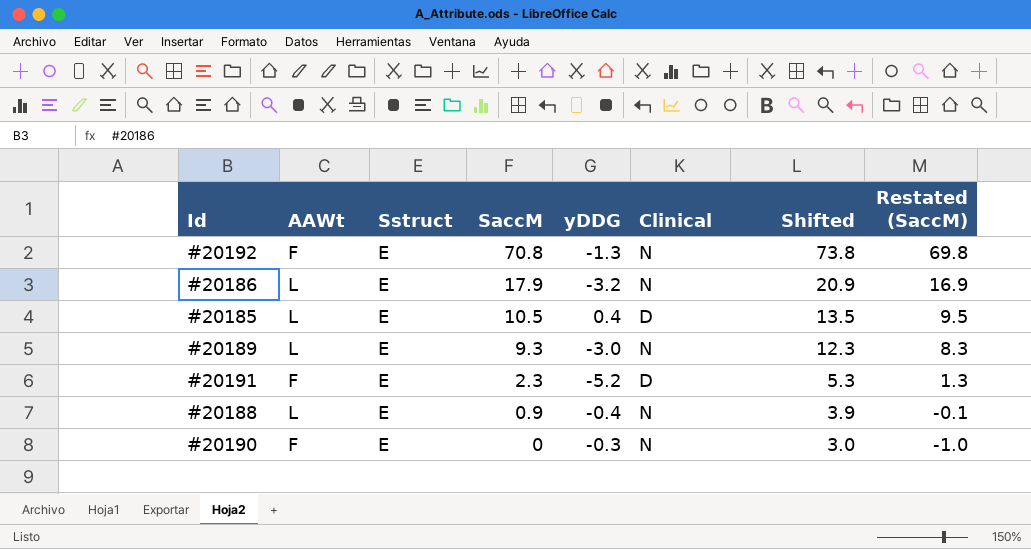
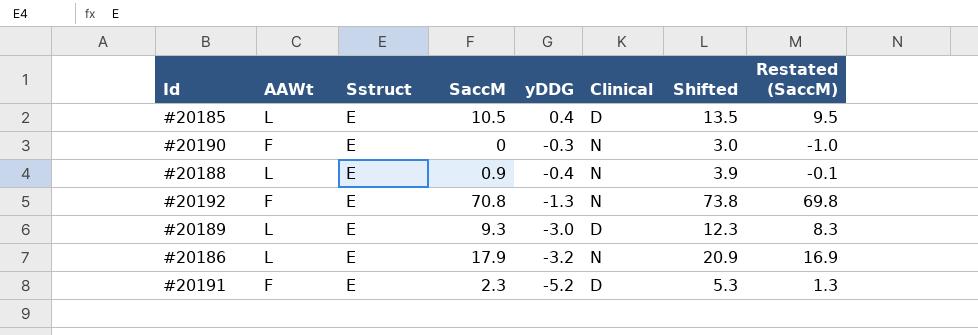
row order: SaccM descending -> yDDG descending
#20189 | Clinical: N -> D

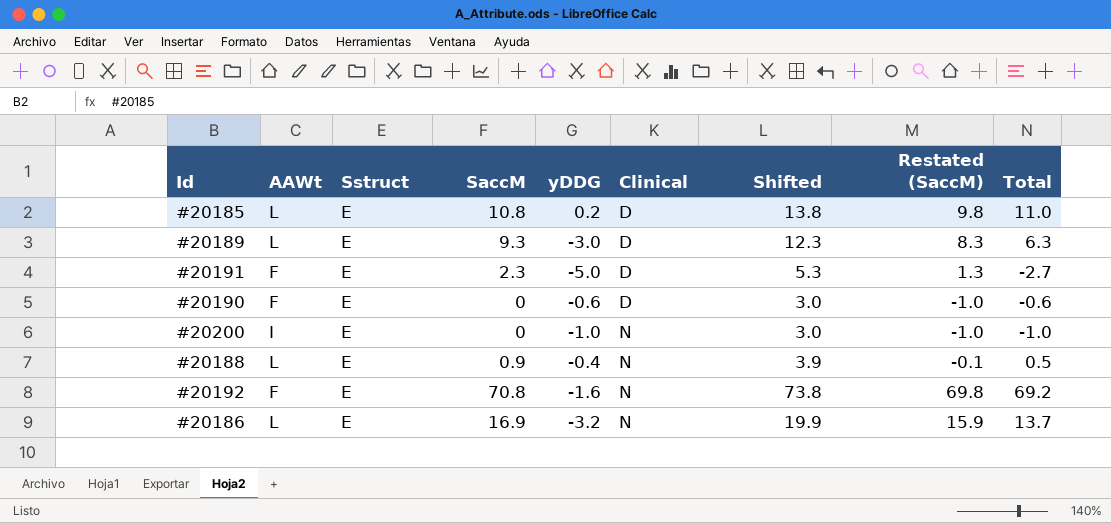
row order: yDDG descending -> Clinical ascending
column Total | formula: none -> [SaccM] + [yDDG]
#20185 | SaccM: 10.5 -> 10.8
#20185 | yDDG: 0.4 -> 0.2
#20185 | Shifted: 13.5 -> 13.8
#20185 | Restated (SaccM): 9.5 -> 9.8
#20191 | yDDG: -5.2 -> -5.0
#20190 | yDDG: -0.3 -> -0.6
#20190 | Clinical: N -> D
row #20200: none -> I | E | 0 | -1.0 | N | 3.0 | -1.0 | -1.0
#20192 | yDDG: -1.3 -> -1.6
#20186 | SaccM: 17.9 -> 16.9
#20186 | Shifted: 20.9 -> 19.9
#20186 | Restated (SaccM): 16.9 -> 15.9

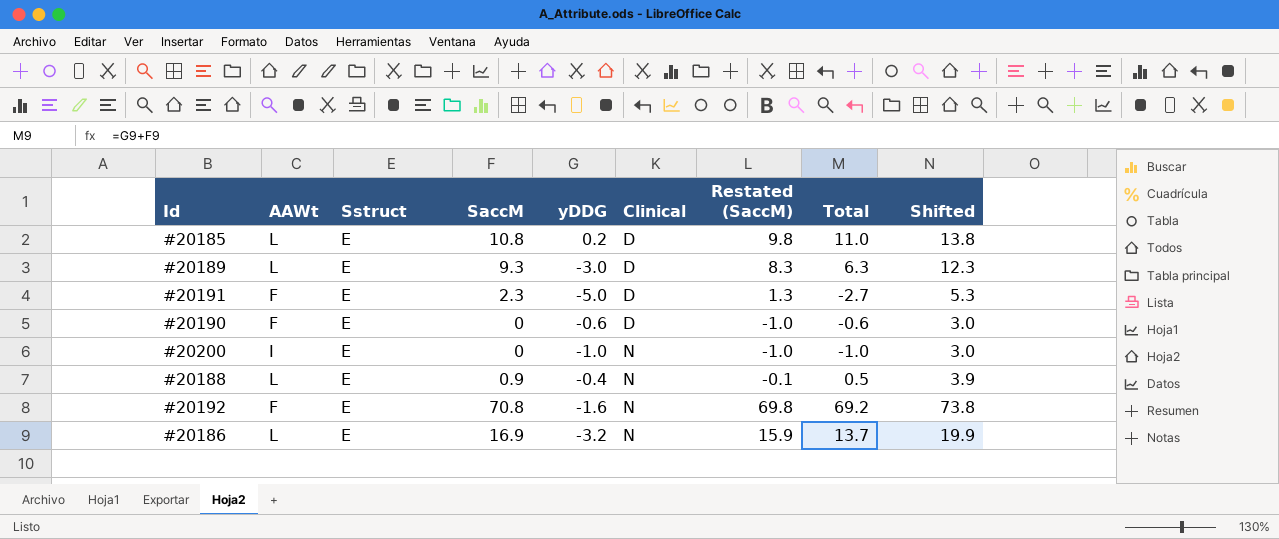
column Shifted | position: 7 -> 9

